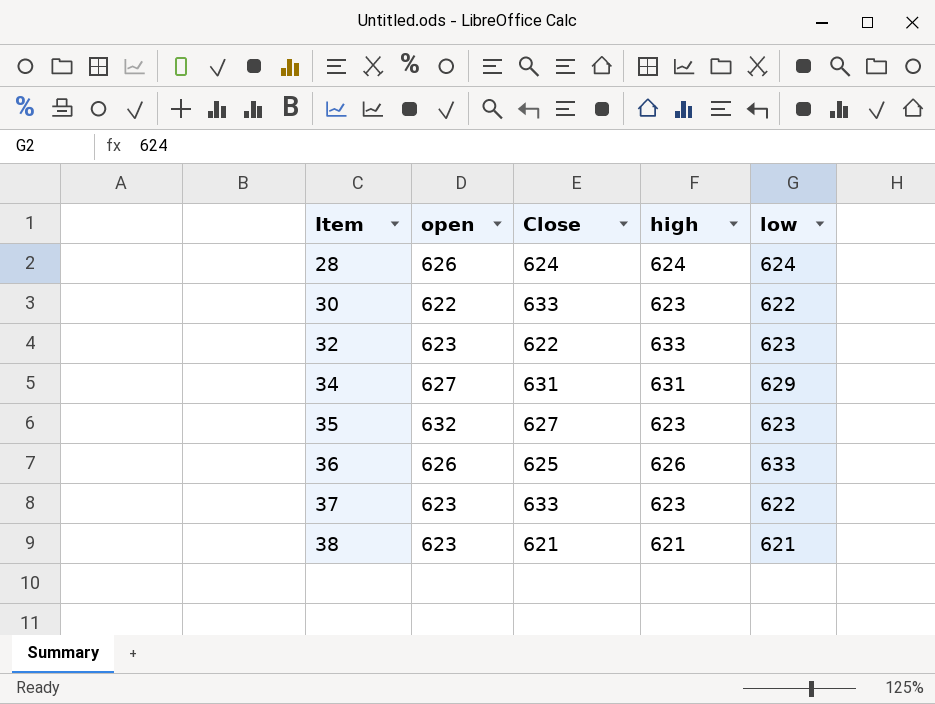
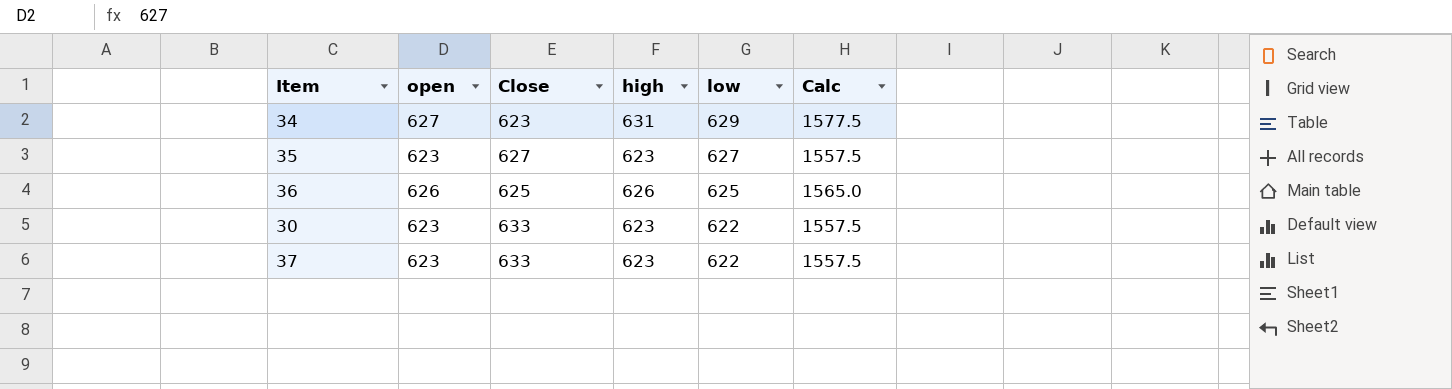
row order: Item ascending -> low descending
column Calc | formula: none -> [high] * 2.5
row 28: 626 | 624 | 624 | 624 -> none
row 32: 623 | 622 | 633 | 623 -> none
row 38: 623 | 621 | 621 | 621 -> none
34 | Close: 631 -> 623
35 | open: 632 -> 623
35 | low: 623 -> 627
36 | low: 633 -> 625
30 | open: 622 -> 623

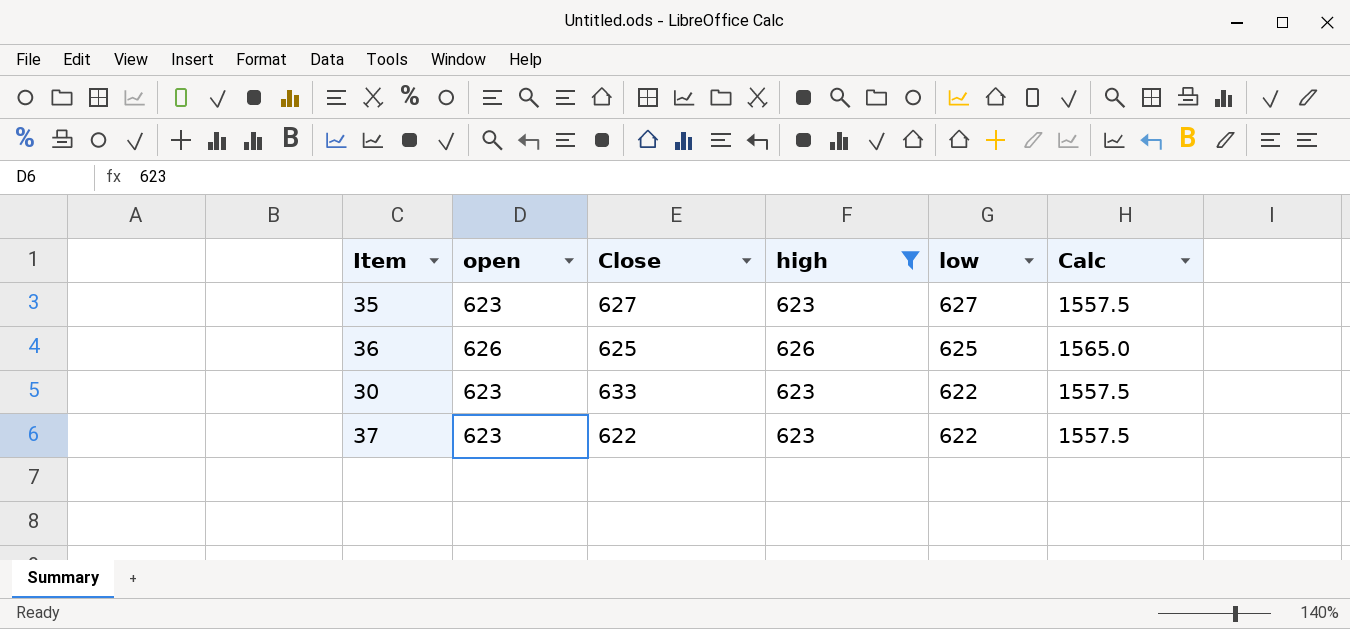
filter: none -> high != 631
37 | Close: 633 -> 622

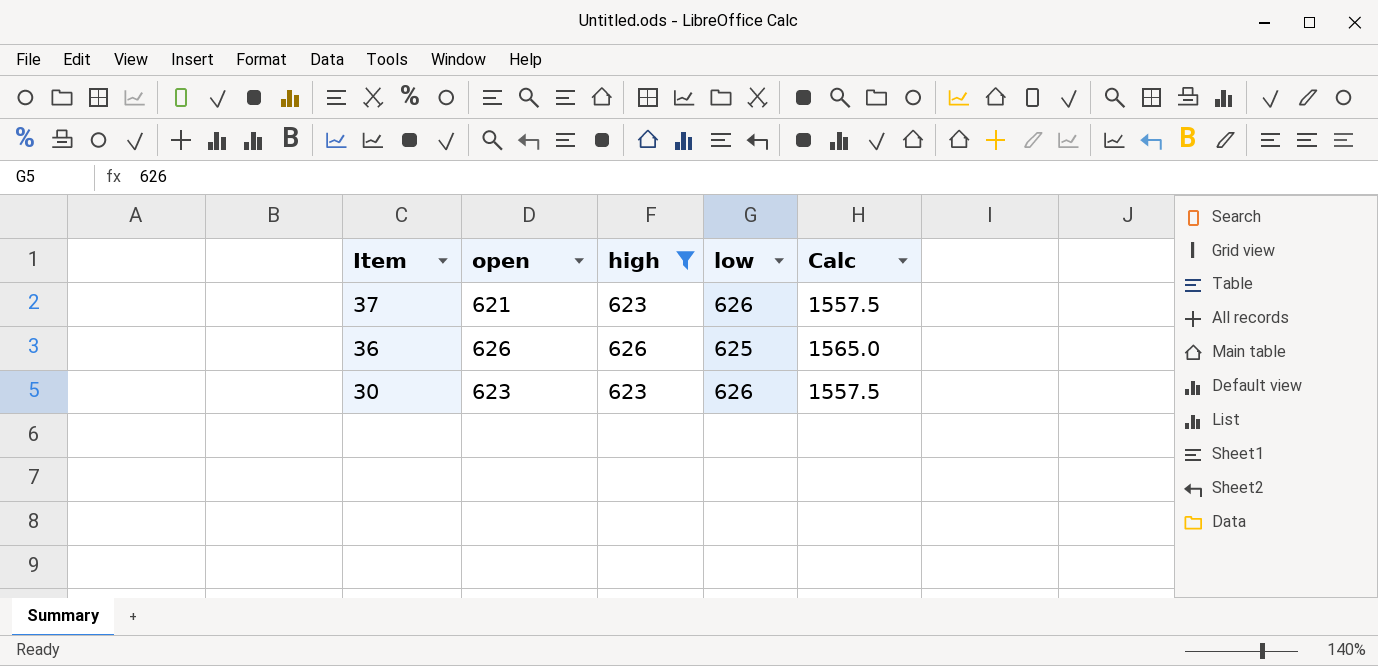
row order: low descending -> Item descending
column Close | position: 3 -> none
row 35: 623 | 627 | 623 | 627 | 1557.5 -> none
37 | open: 623 -> 621
37 | low: 622 -> 626
30 | low: 622 -> 626

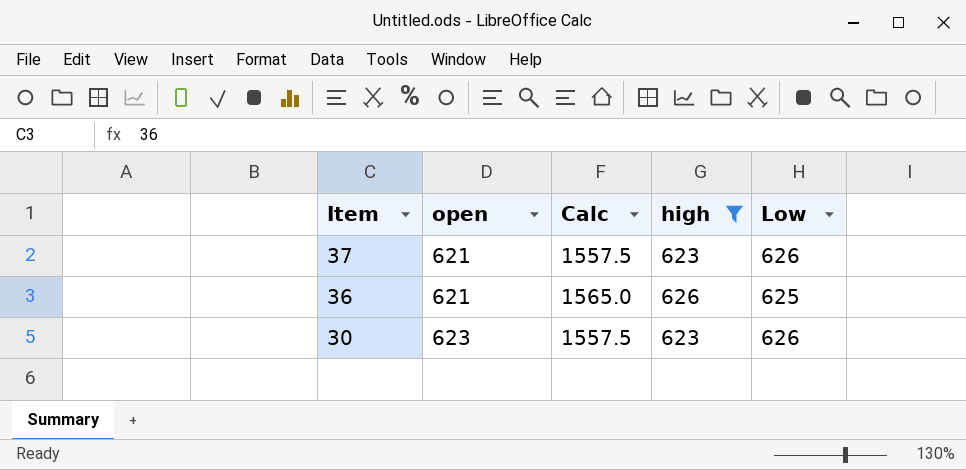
column Calc | position: 5 -> 3
column name: low -> Low
36 | open: 626 -> 621

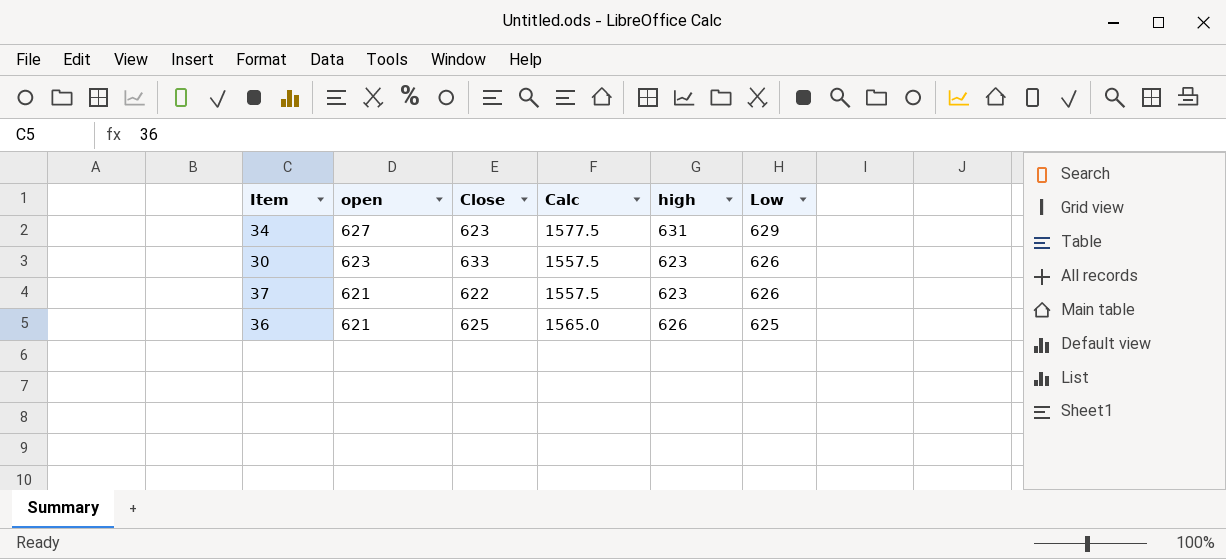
filter: high != 631 -> none
row order: Item descending -> open descending
column Close | position: none -> 3

